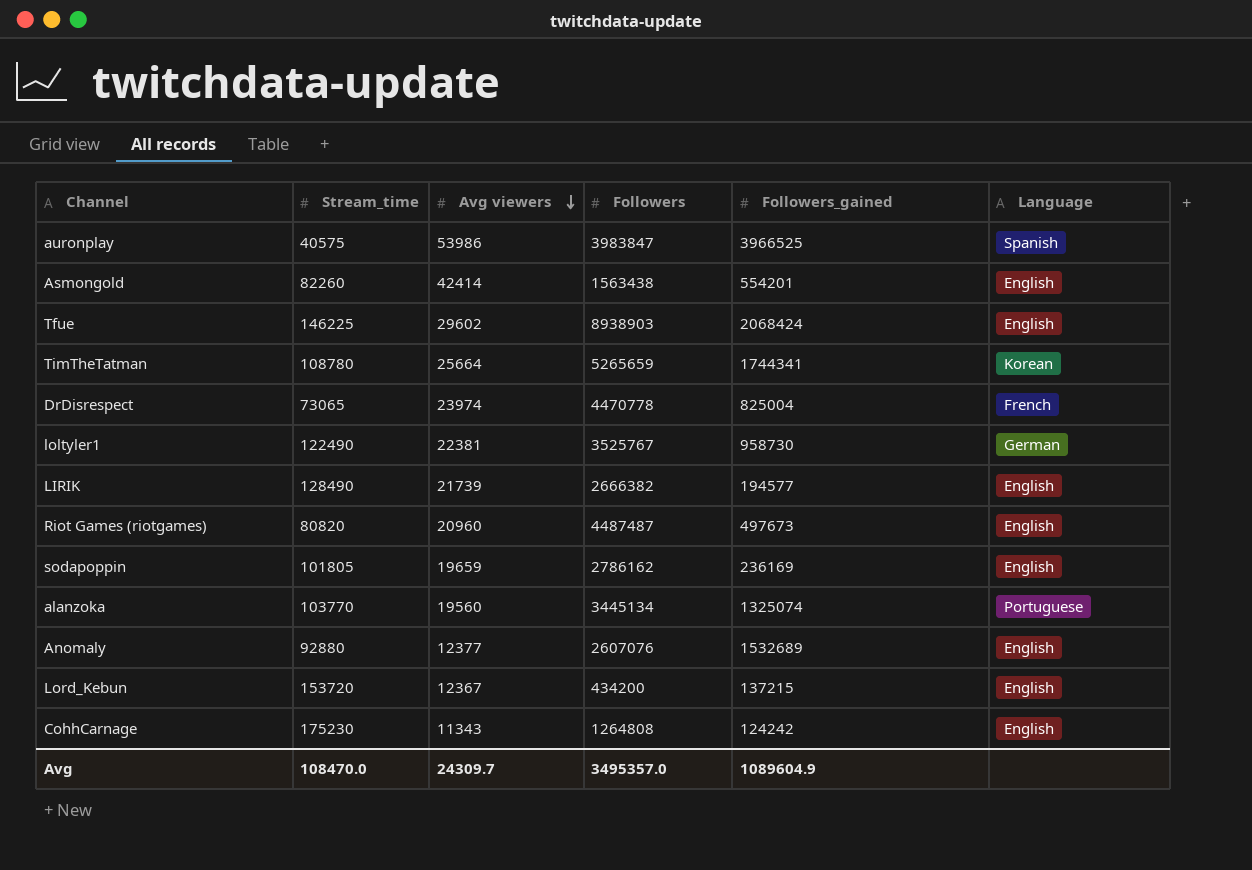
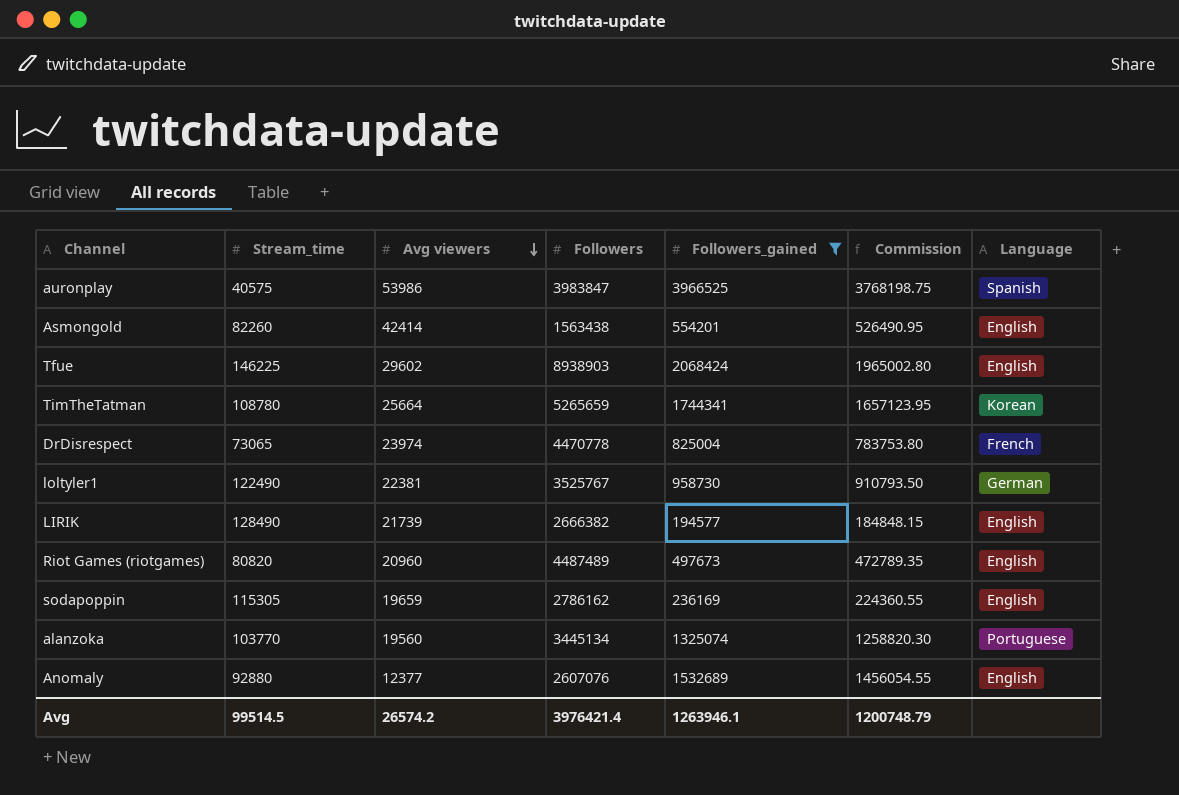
filter: none -> Followers_gained >= 194577
column Commission | formula: none -> [Followers_gained] * 0.95
Riot Games (riotgames) | Followers: 4487487 -> 4487489
sodapoppin | Stream_time: 101805 -> 115305
Avg | Stream_time: 108470.0 -> 99514.5
Avg | Avg viewers: 24309.7 -> 26574.2
Avg | Followers: 3495357.0 -> 3976421.4
Avg | Followers_gained: 1089604.9 -> 1263946.1

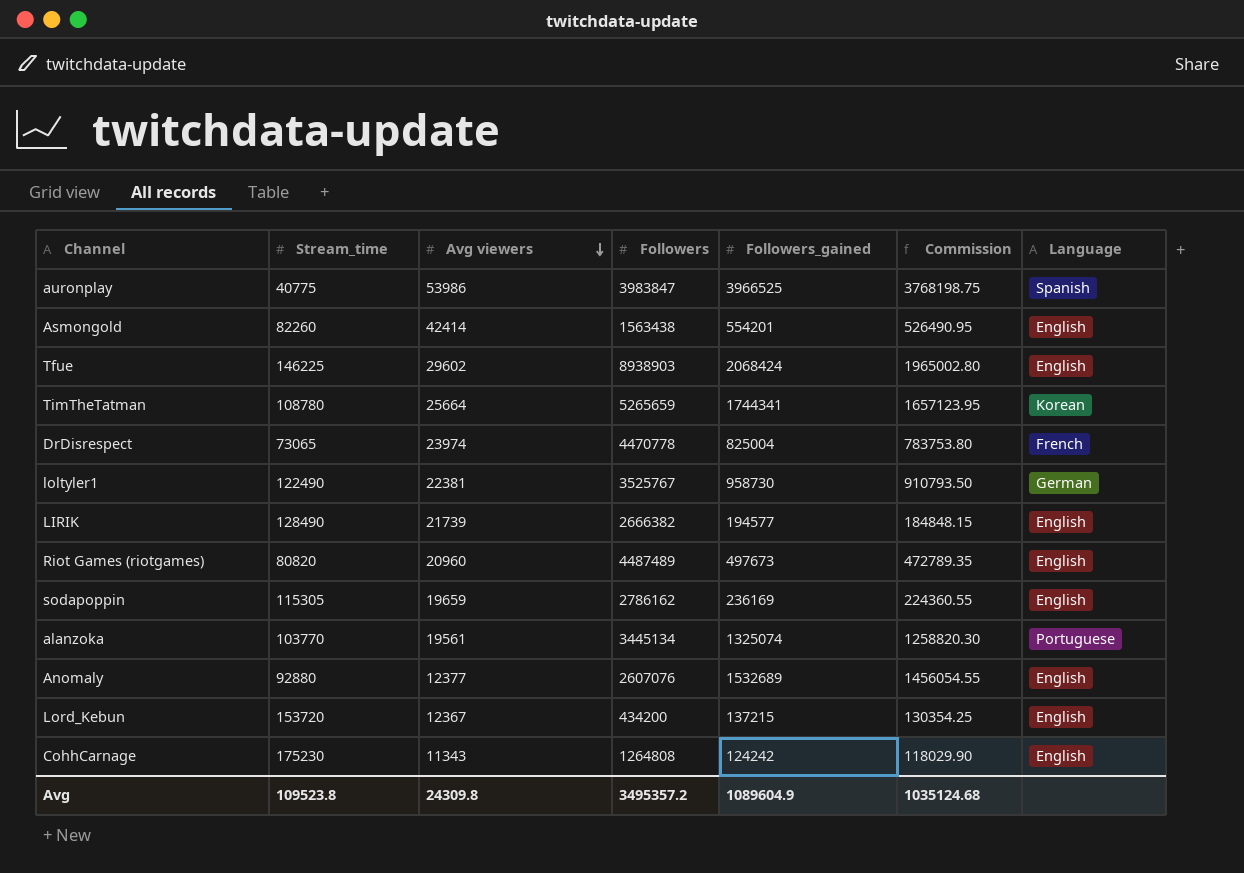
filter: Followers_gained >= 194577 -> none
auronplay | Stream_time: 40575 -> 40775
alanzoka | Avg viewers: 19560 -> 19561
Avg | Stream_time: 99514.5 -> 109523.8
Avg | Avg viewers: 26574.2 -> 24309.8
Avg | Followers: 3976421.4 -> 3495357.2
Avg | Followers_gained: 1263946.1 -> 1089604.9
Avg | Commission: 1200748.79 -> 1035124.68

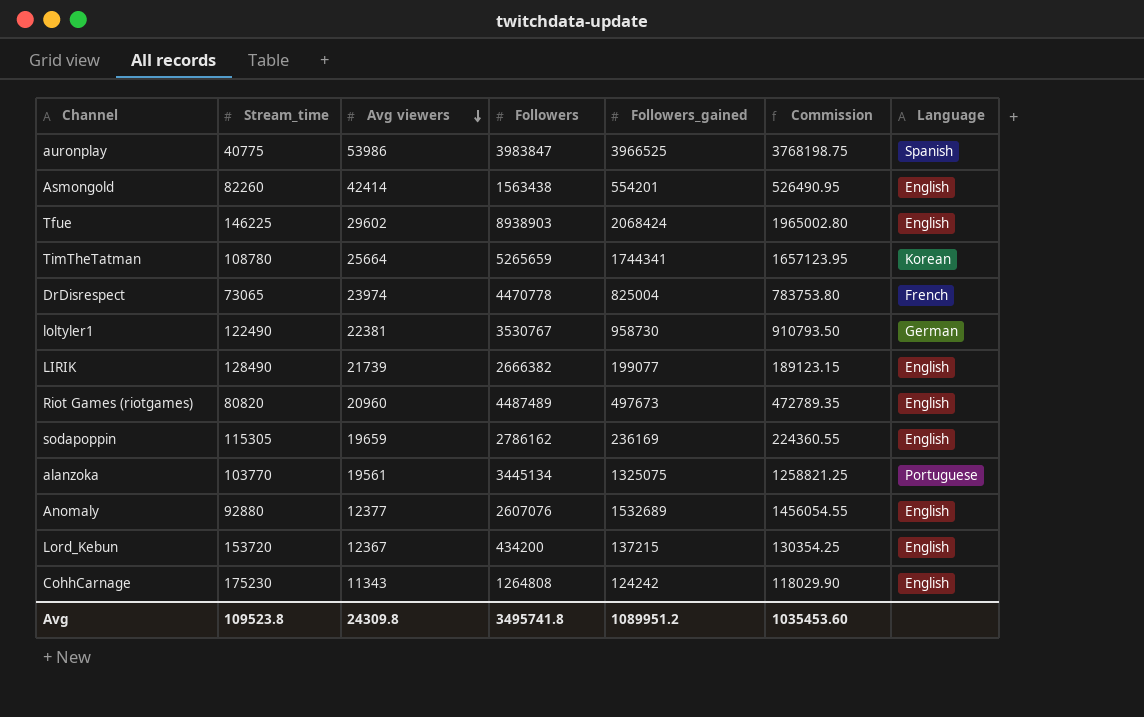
loltyler1 | Followers: 3525767 -> 3530767
LIRIK | Followers_gained: 194577 -> 199077
LIRIK | Commission: 184848.15 -> 189123.15
alanzoka | Followers_gained: 1325074 -> 1325075
alanzoka | Commission: 1258820.30 -> 1258821.25
Avg | Followers: 3495357.2 -> 3495741.8
Avg | Followers_gained: 1089604.9 -> 1089951.2
Avg | Commission: 1035124.68 -> 1035453.60

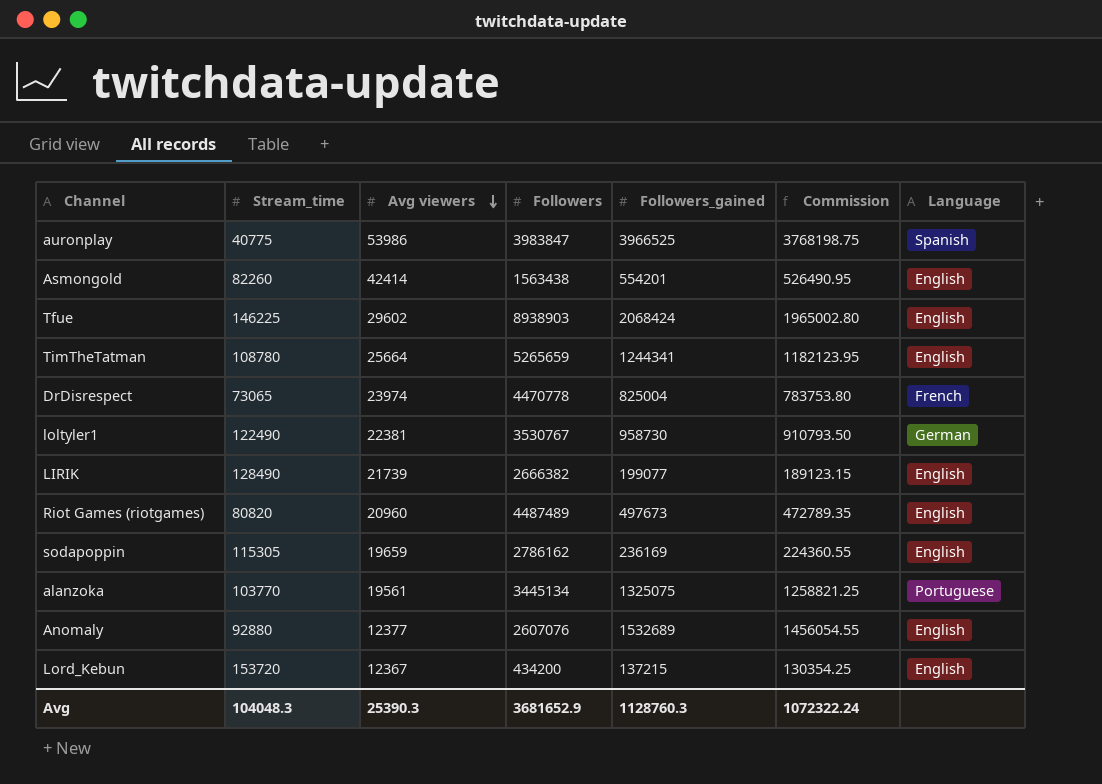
row CohhCarnage: 175230 | 11343 | 1264808 | 124242 | 118029.90 | English -> none
TimTheTatman | Followers_gained: 1744341 -> 1244341
TimTheTatman | Commission: 1657123.95 -> 1182123.95
TimTheTatman | Language: Korean -> English
Avg | Stream_time: 109523.8 -> 104048.3
Avg | Avg viewers: 24309.8 -> 25390.3
Avg | Followers: 3495741.8 -> 3681652.9
Avg | Followers_gained: 1089951.2 -> 1128760.3
Avg | Commission: 1035453.60 -> 1072322.24

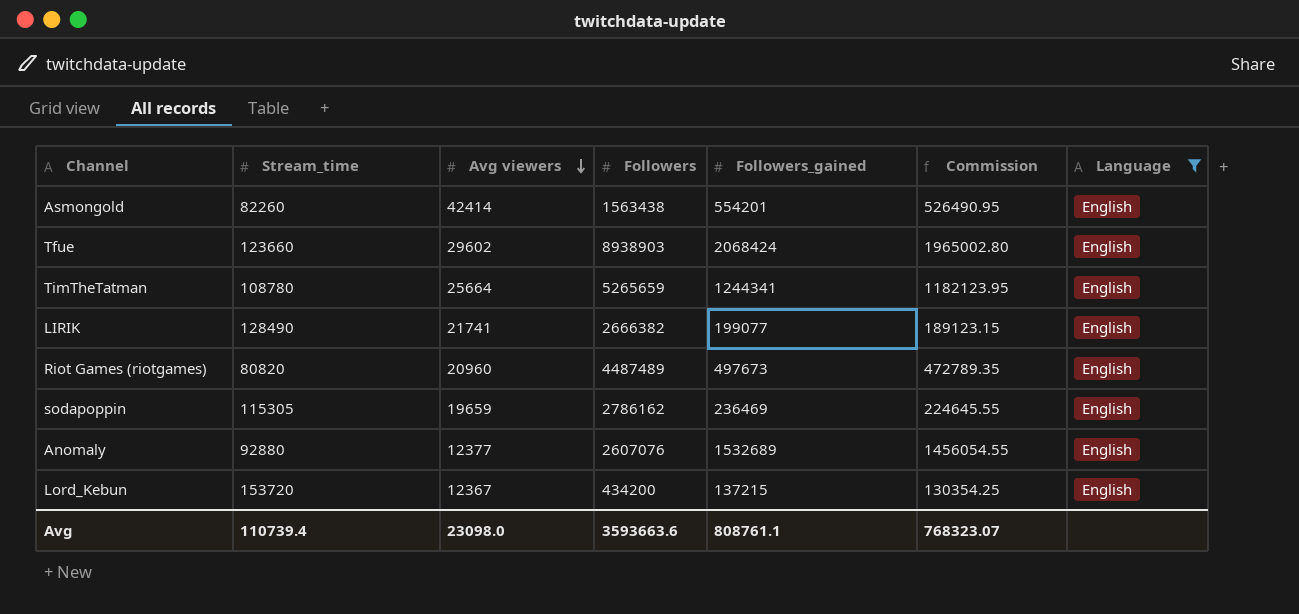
filter: none -> Language = English
Tfue | Stream_time: 146225 -> 123660
LIRIK | Avg viewers: 21739 -> 21741
sodapoppin | Followers_gained: 236169 -> 236469
sodapoppin | Commission: 224360.55 -> 224645.55
Avg | Stream_time: 104048.3 -> 110739.4
Avg | Avg viewers: 25390.3 -> 23098.0
Avg | Followers: 3681652.9 -> 3593663.6
Avg | Followers_gained: 1128760.3 -> 808761.1
Avg | Commission: 1072322.24 -> 768323.07

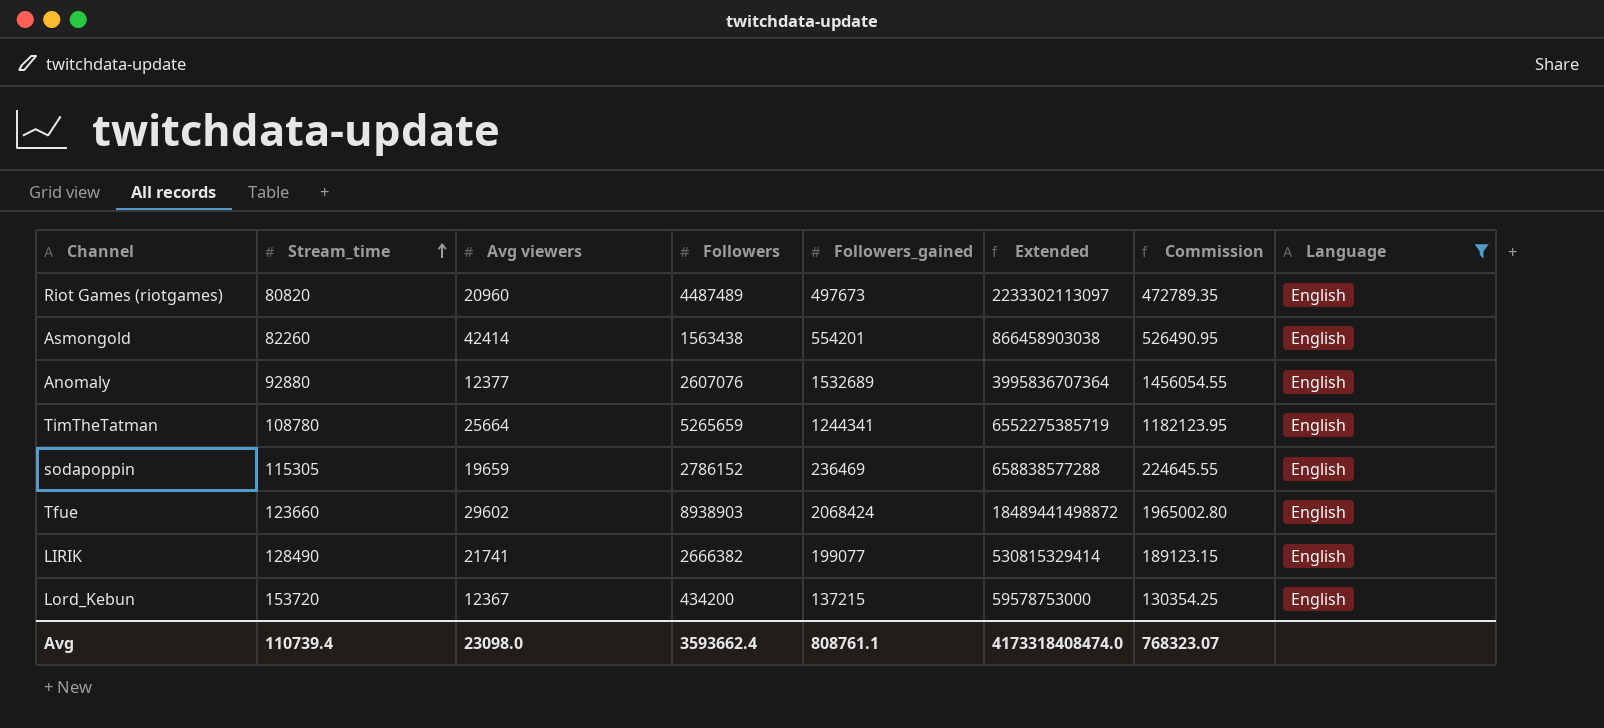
row order: Avg viewers descending -> Stream_time ascending
column Extended | formula: none -> [Followers] * [Followers_gained]
sodapoppin | Followers: 2786162 -> 2786152
Avg | Followers: 3593663.6 -> 3593662.4

